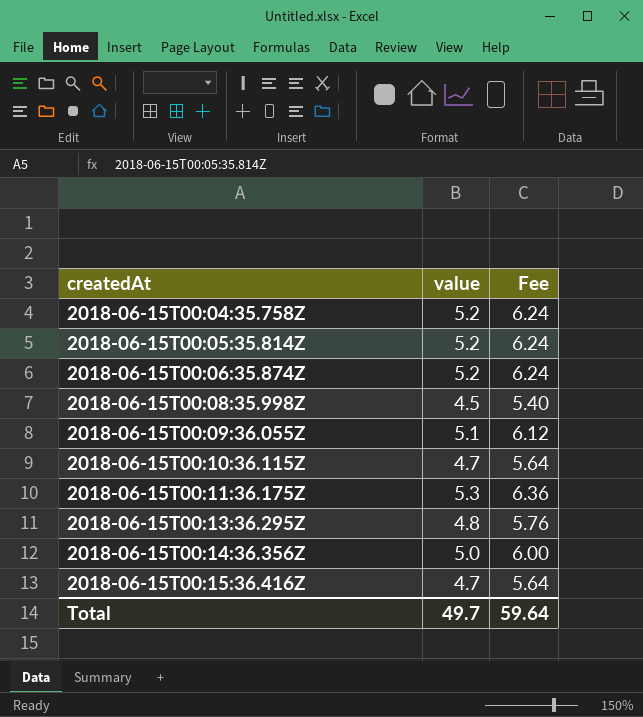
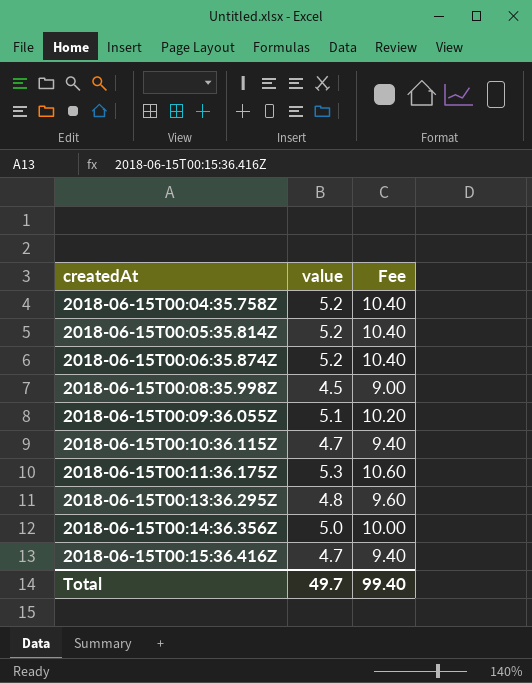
column Fee | formula: [value] * 1.2 -> [value] * 2
Total | Fee: 59.64 -> 99.40

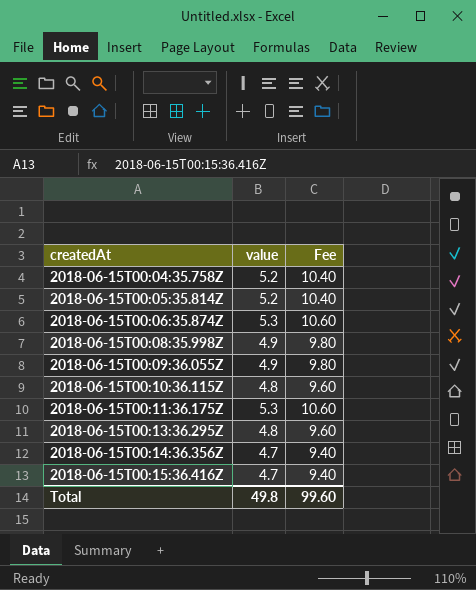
2018-06-15T00:06:35.874Z | value: 5.2 -> 5.3
2018-06-15T00:06:35.874Z | Fee: 10.40 -> 10.60
2018-06-15T00:08:35.998Z | value: 4.5 -> 4.9
2018-06-15T00:08:35.998Z | Fee: 9.00 -> 9.80
2018-06-15T00:09:36.055Z | value: 5.1 -> 4.9
2018-06-15T00:09:36.055Z | Fee: 10.20 -> 9.80
2018-06-15T00:10:36.115Z | value: 4.7 -> 4.8
2018-06-15T00:10:36.115Z | Fee: 9.40 -> 9.60
2018-06-15T00:14:36.356Z | value: 5.0 -> 4.7
2018-06-15T00:14:36.356Z | Fee: 10.00 -> 9.40
Total | value: 49.7 -> 49.8
Total | Fee: 99.40 -> 99.60

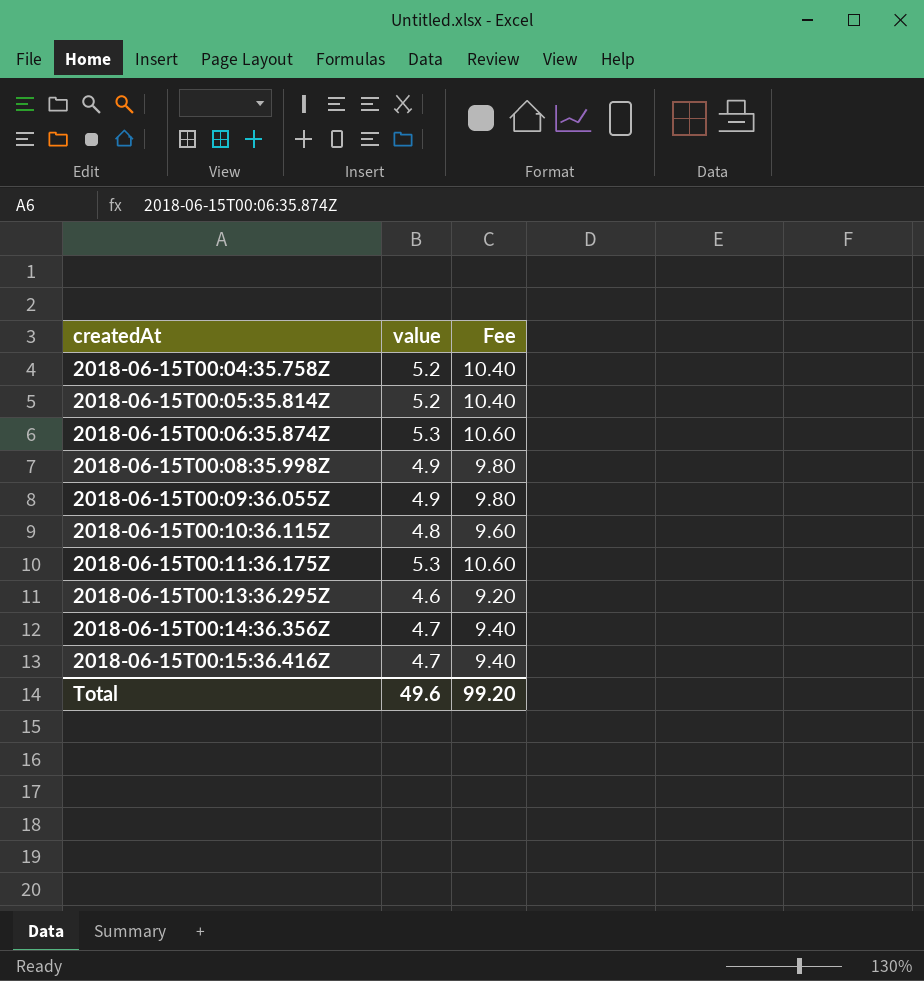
2018-06-15T00:13:36.295Z | value: 4.8 -> 4.6
2018-06-15T00:13:36.295Z | Fee: 9.60 -> 9.20
Total | value: 49.8 -> 49.6
Total | Fee: 99.60 -> 99.20

